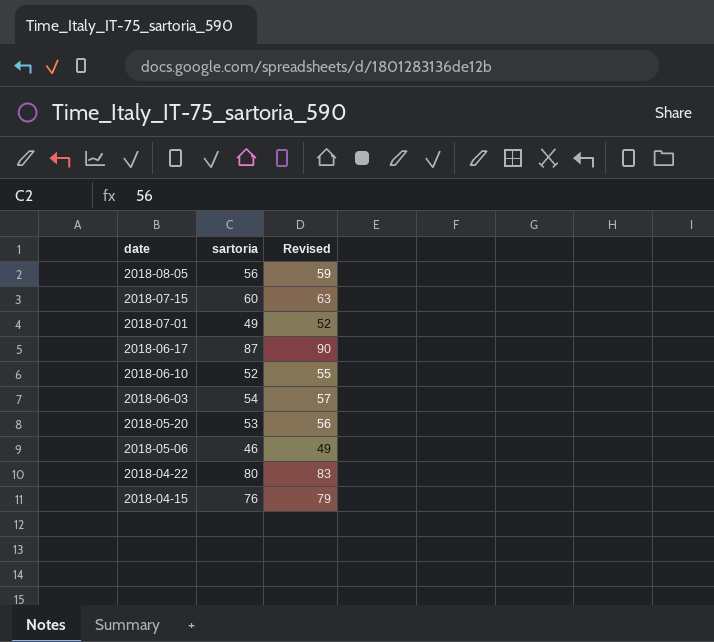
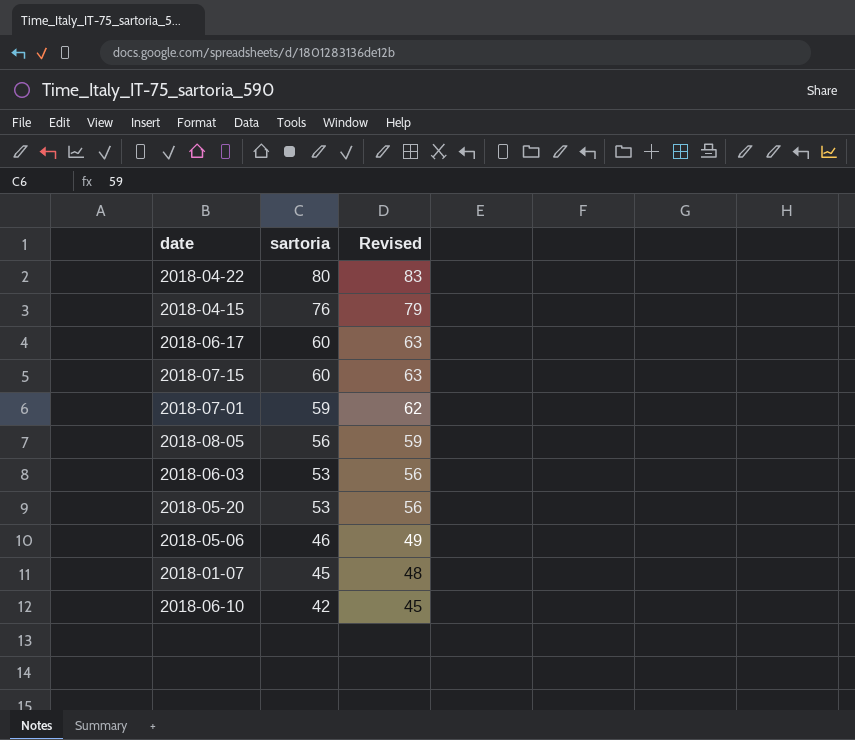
row order: date descending -> sartoria descending
2018-06-17 | sartoria: 87 -> 60
2018-06-17 | Revised: 90 -> 63
2018-07-01 | sartoria: 49 -> 59
2018-07-01 | Revised: 52 -> 62
2018-06-03 | sartoria: 54 -> 53
2018-06-03 | Revised: 57 -> 56
row 2018-01-07: none -> 45 | 48
2018-06-10 | sartoria: 52 -> 42
2018-06-10 | Revised: 55 -> 45

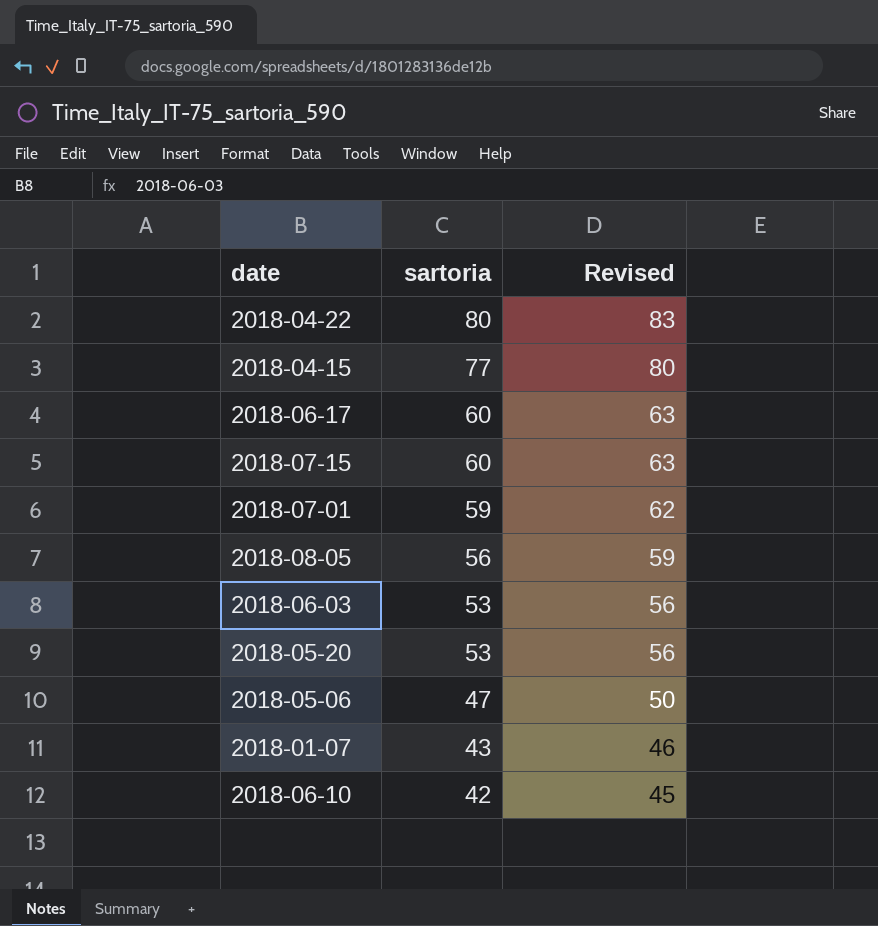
2018-04-15 | sartoria: 76 -> 77
2018-04-15 | Revised: 79 -> 80
2018-05-06 | sartoria: 46 -> 47
2018-05-06 | Revised: 49 -> 50
2018-01-07 | sartoria: 45 -> 43
2018-01-07 | Revised: 48 -> 46

